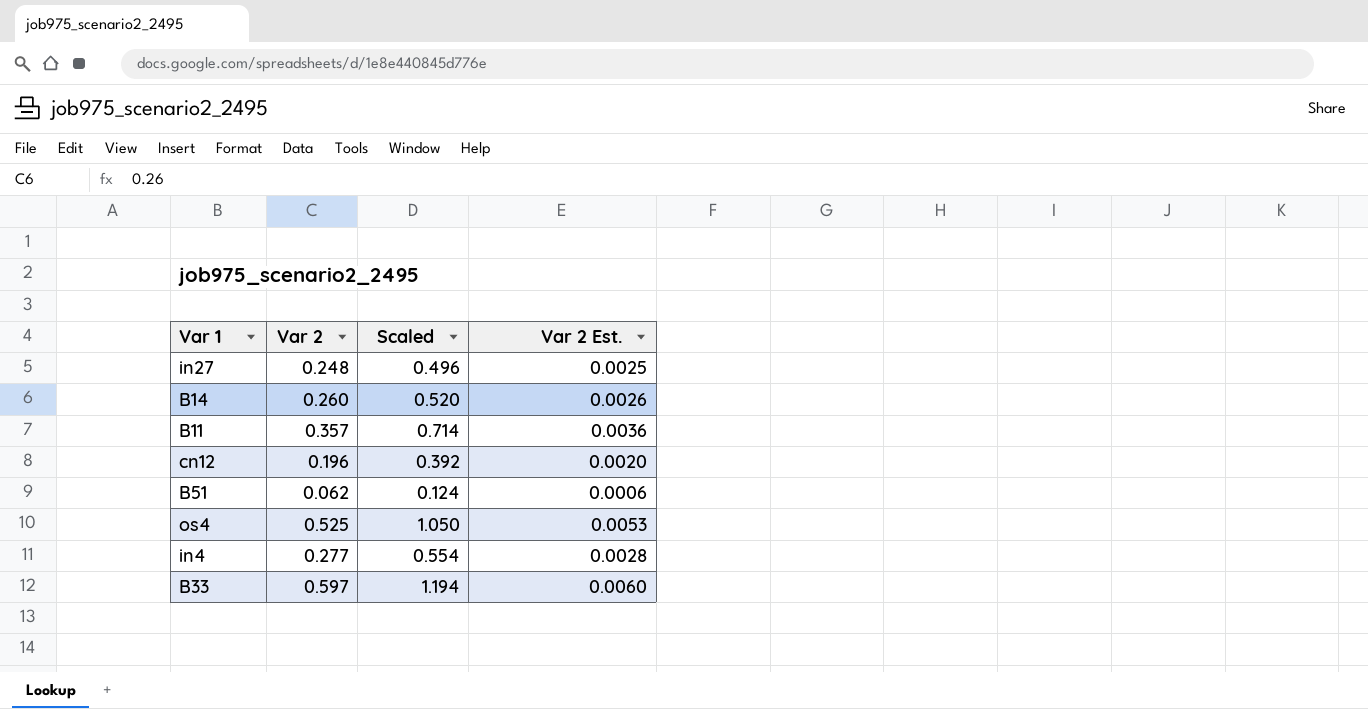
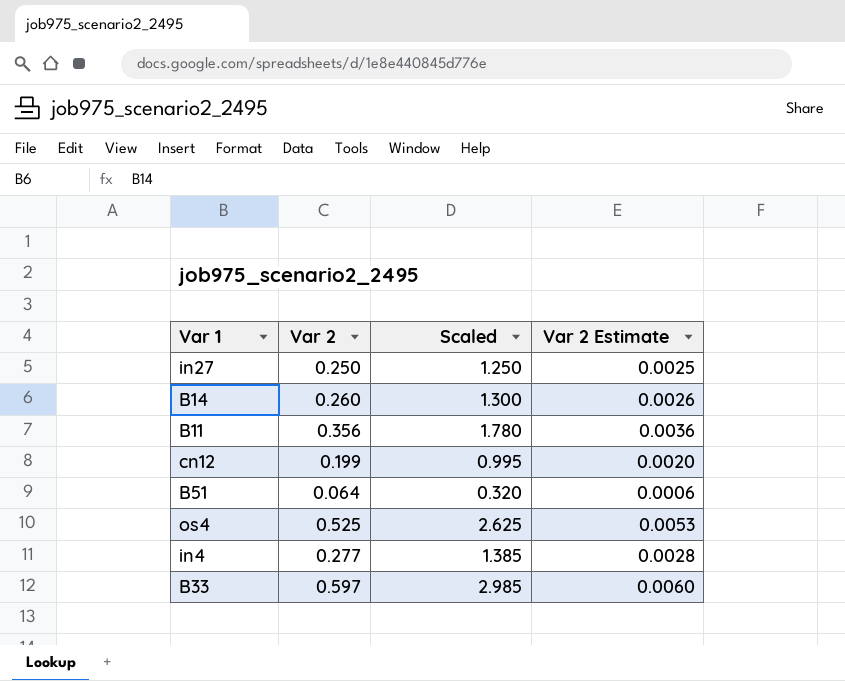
column Scaled | formula: [Var 2] * 2 -> [Var 2] * 5
column name: Var 2 Est. -> Var 2 Estimate
in27 | Var 2: 0.248 -> 0.250
B11 | Var 2: 0.357 -> 0.356
cn12 | Var 2: 0.196 -> 0.199
B51 | Var 2: 0.062 -> 0.064

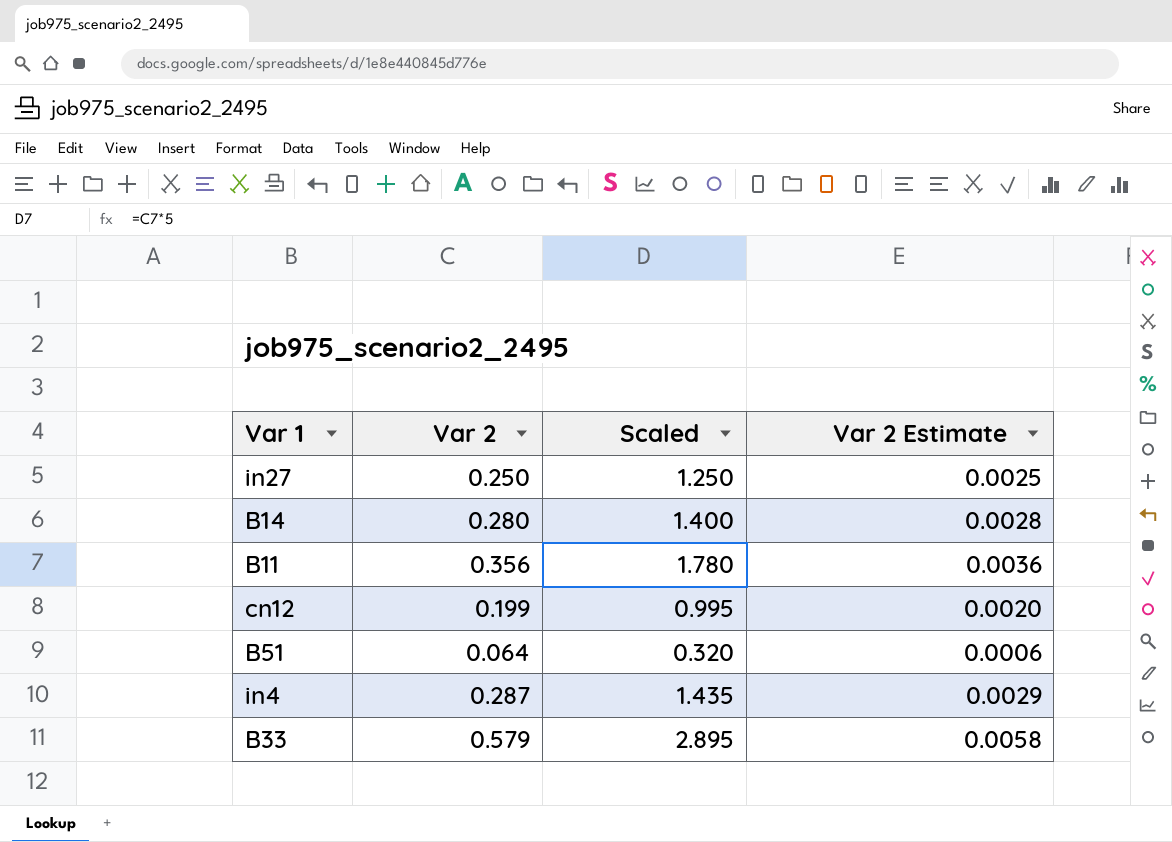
row os4: 0.525 | 2.625 | 0.0053 -> none
B14 | Var 2: 0.260 -> 0.280
B14 | Scaled: 1.300 -> 1.400
B14 | Var 2 Estimate: 0.0026 -> 0.0028
in4 | Var 2: 0.277 -> 0.287
in4 | Scaled: 1.385 -> 1.435
in4 | Var 2 Estimate: 0.0028 -> 0.0029
B33 | Var 2: 0.597 -> 0.579
B33 | Scaled: 2.985 -> 2.895
B33 | Var 2 Estimate: 0.0060 -> 0.0058

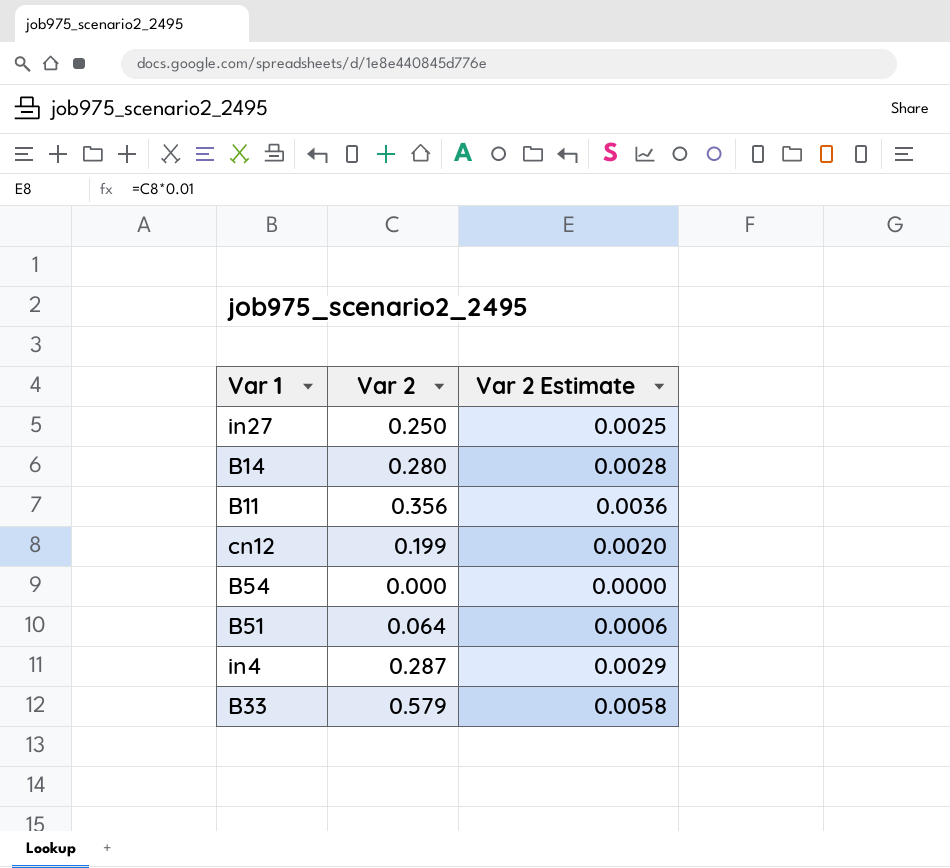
column Scaled | formula: [Var 2] * 5 -> none
row B54: none -> 0.000 | 0.0000

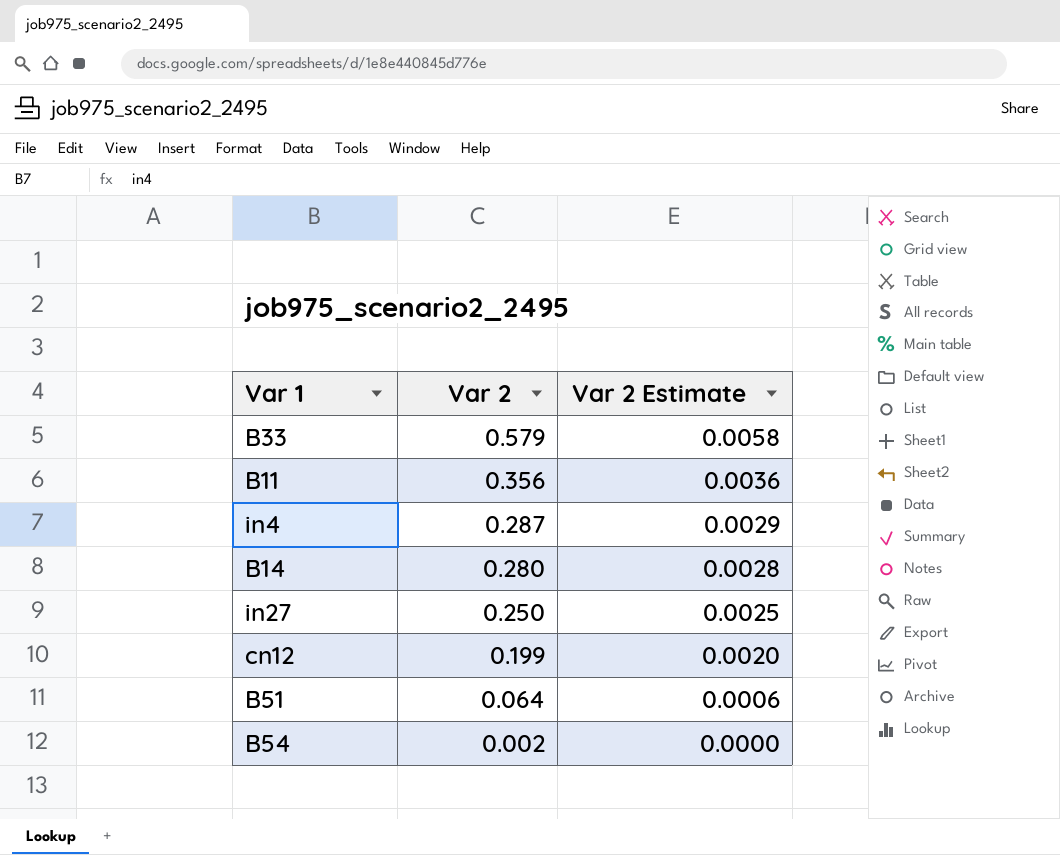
row order: none -> Var 2 descending
B54 | Var 2: 0.000 -> 0.002

